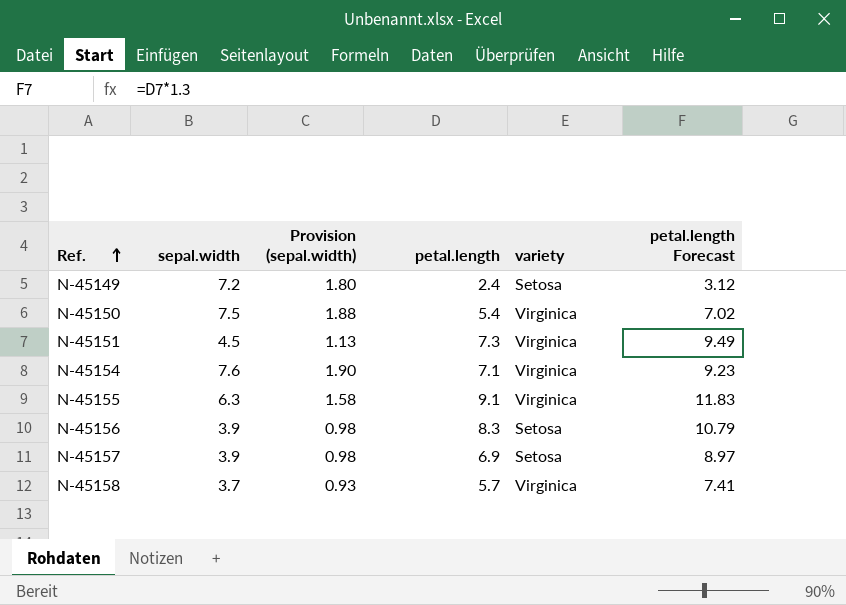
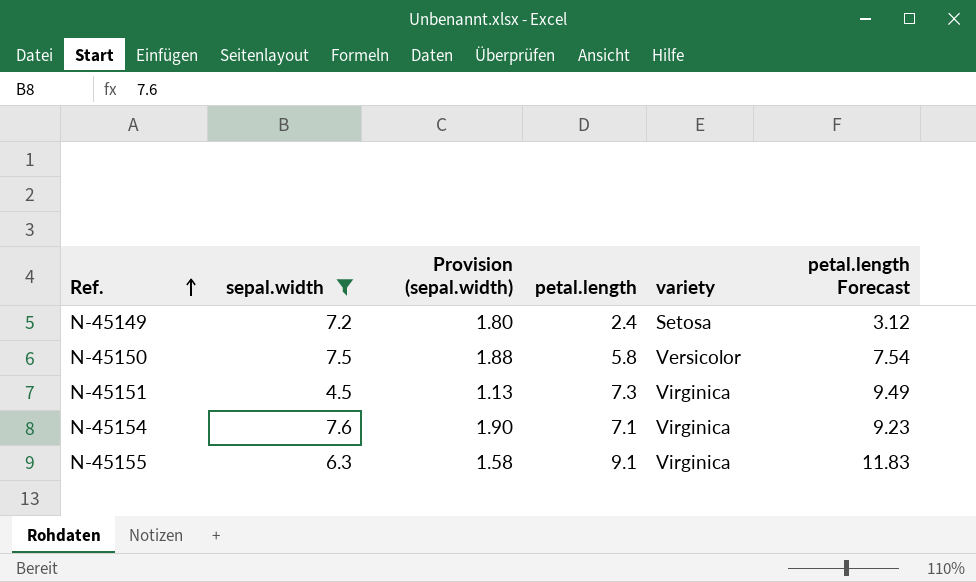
filter: none -> sepal.width >= 4.5
N-45150 | petal.length: 5.4 -> 5.8
N-45150 | variety: Virginica -> Versicolor
N-45150 | petal.length Forecast: 7.02 -> 7.54

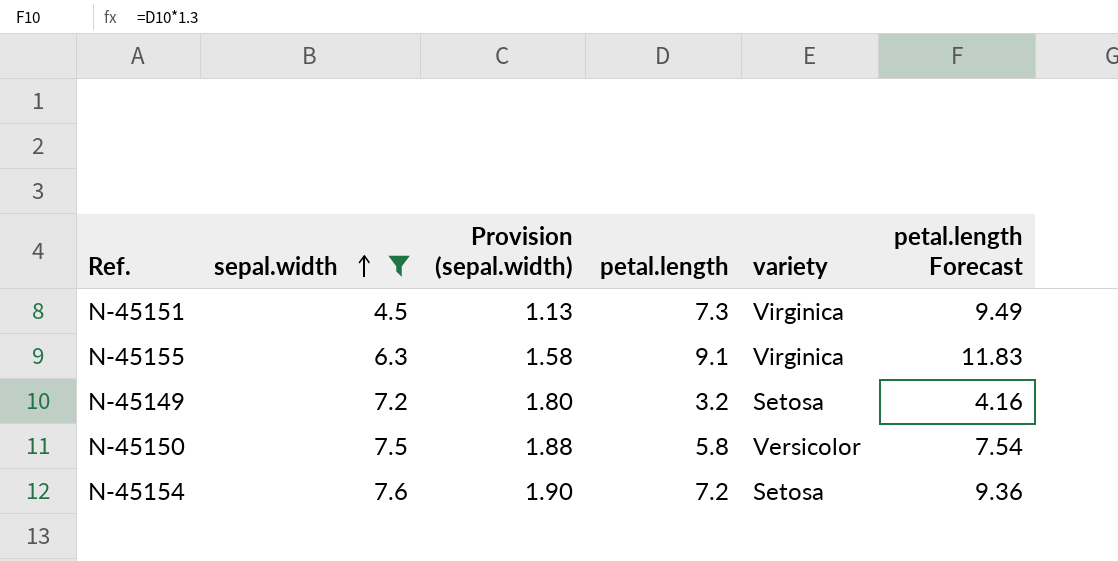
row order: Ref. ascending -> sepal.width ascending
N-45149 | petal.length: 2.4 -> 3.2
N-45149 | petal.length Forecast: 3.12 -> 4.16
N-45154 | petal.length: 7.1 -> 7.2
N-45154 | variety: Virginica -> Setosa
N-45154 | petal.length Forecast: 9.23 -> 9.36

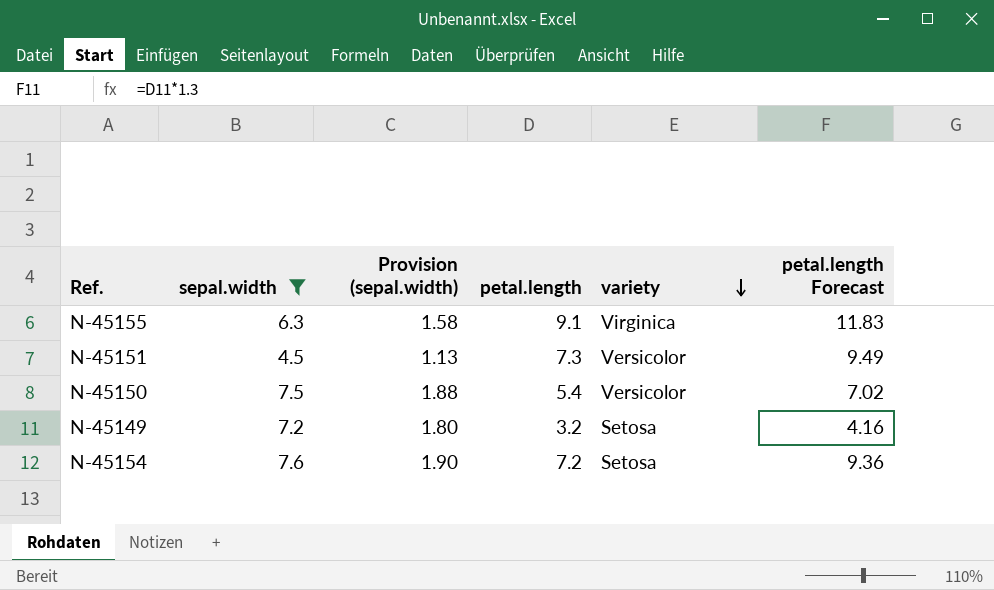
row order: sepal.width ascending -> variety descending
N-45151 | variety: Virginica -> Versicolor
N-45150 | petal.length: 5.8 -> 5.4
N-45150 | petal.length Forecast: 7.54 -> 7.02

